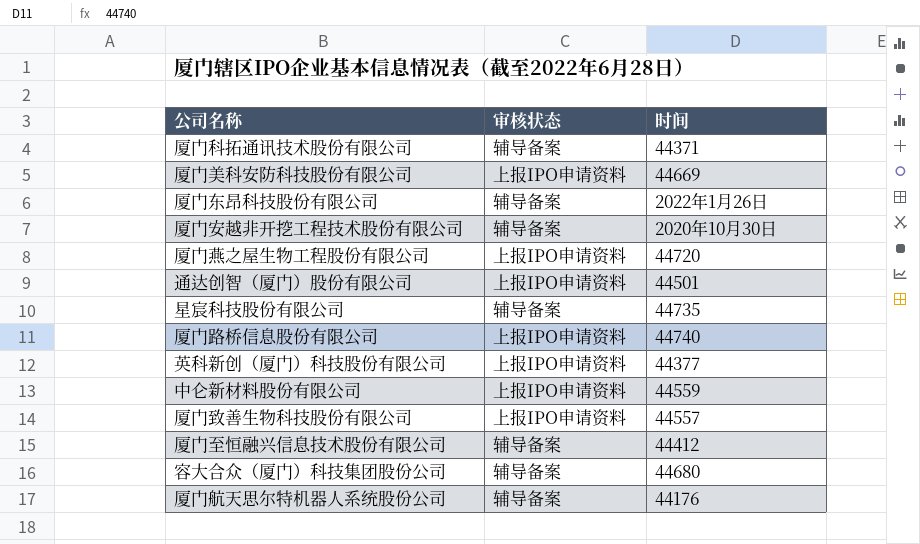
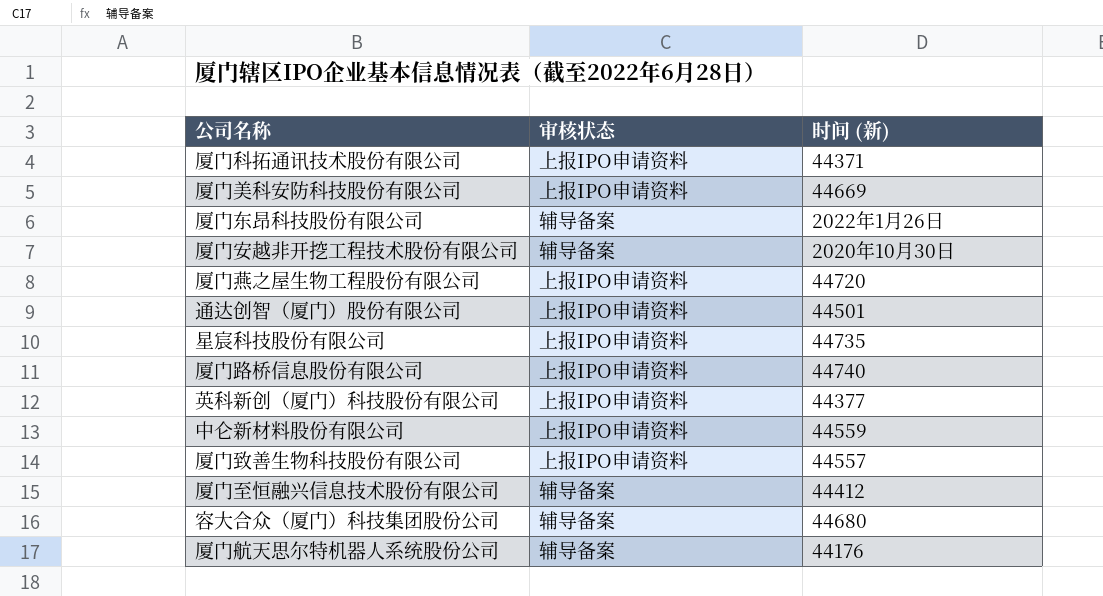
column name: 时间 -> 时间 (新)
厦门科拓通讯技术股份有限公司 | 审核状态: 辅导备案 -> 上报IPO申请资料
星宸科技股份有限公司 | 审核状态: 辅导备案 -> 上报IPO申请资料

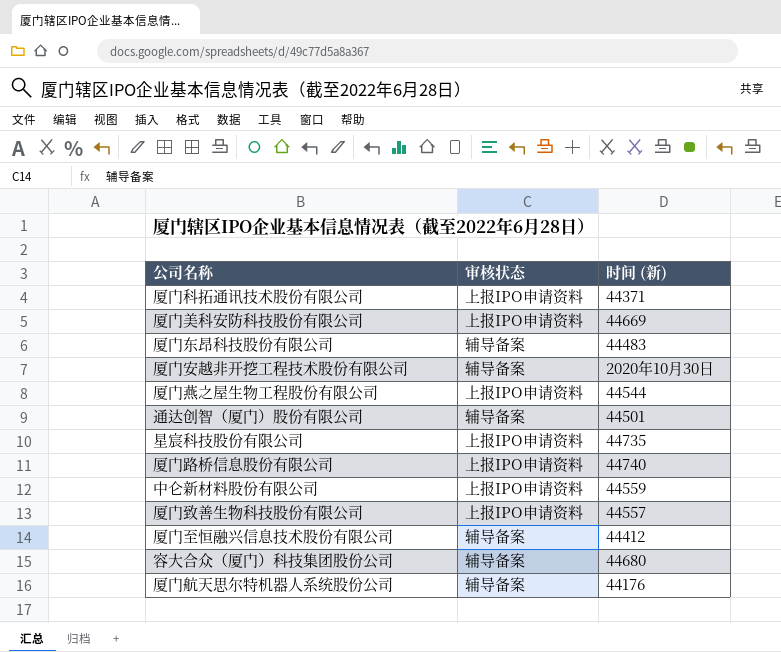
row 英科新创（厦门）科技股份有限公司: 上报IPO申请资料 | 44377 -> none
厦门东昂科技股份有限公司 | 时间 (新): 2022年1月26日 -> 44483
厦门燕之屋生物工程股份有限公司 | 时间 (新): 44720 -> 44544
通达创智（厦门）股份有限公司 | 审核状态: 上报IPO申请资料 -> 辅导备案

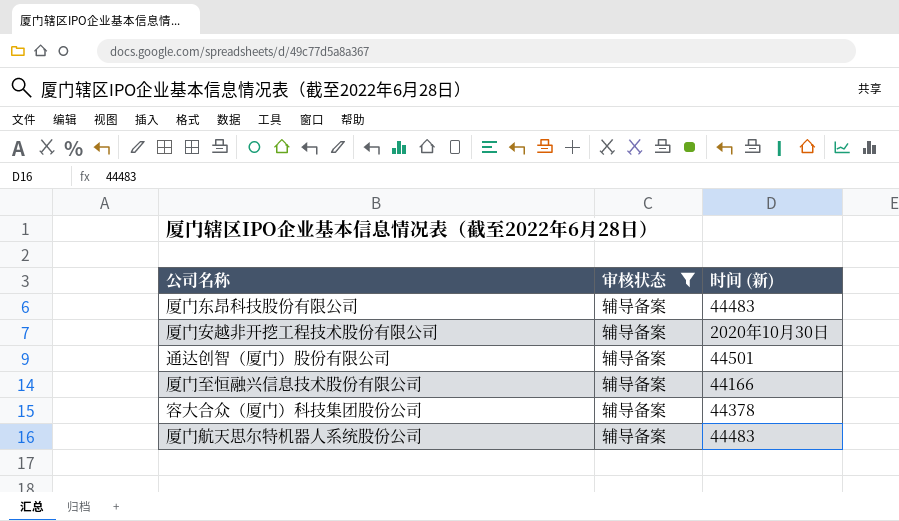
filter: none -> 审核状态 = 辅导备案
厦门至恒融兴信息技术股份有限公司 | 时间 (新): 44412 -> 44166
容大合众（厦门）科技集团股份公司 | 时间 (新): 44680 -> 44378
厦门航天思尔特机器人系统股份公司 | 时间 (新): 44176 -> 44483

